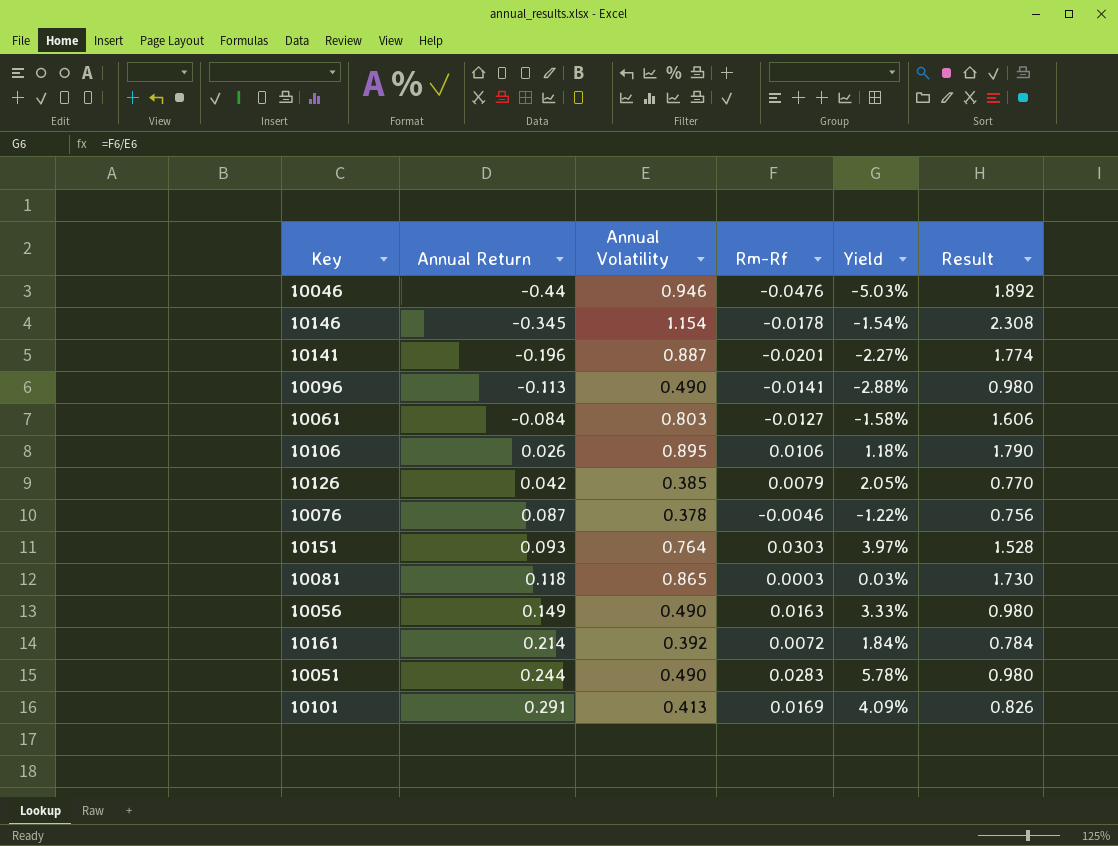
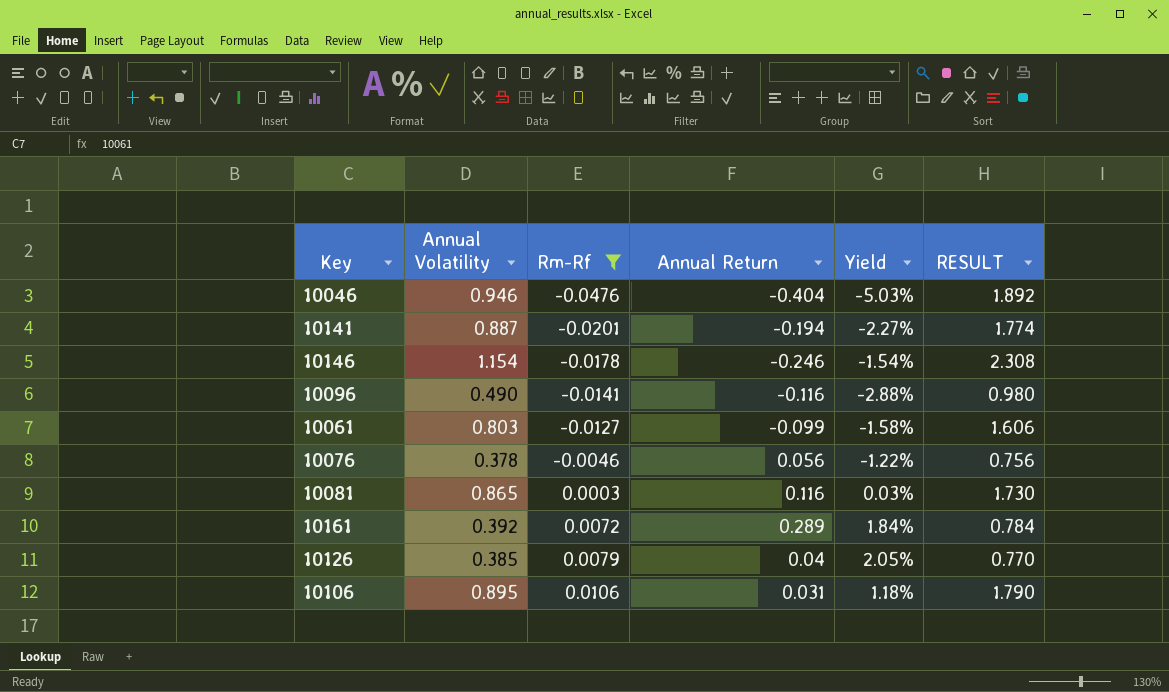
filter: none -> Rm-Rf <= 0.0106
row order: Annual Return ascending -> Rm-Rf ascending
column Annual Return | position: 2 -> 4
column name: Result -> RESULT
10046 | Annual Return: -0.44 -> -0.404
10141 | Annual Return: -0.196 -> -0.194
10146 | Annual Return: -0.345 -> -0.246
10096 | Annual Return: -0.113 -> -0.116
10061 | Annual Return: -0.084 -> -0.099
10076 | Annual Return: 0.087 -> 0.056
10081 | Annual Return: 0.118 -> 0.116
10161 | Annual Return: 0.214 -> 0.289
10126 | Annual Return: 0.042 -> 0.04
10106 | Annual Return: 0.026 -> 0.031

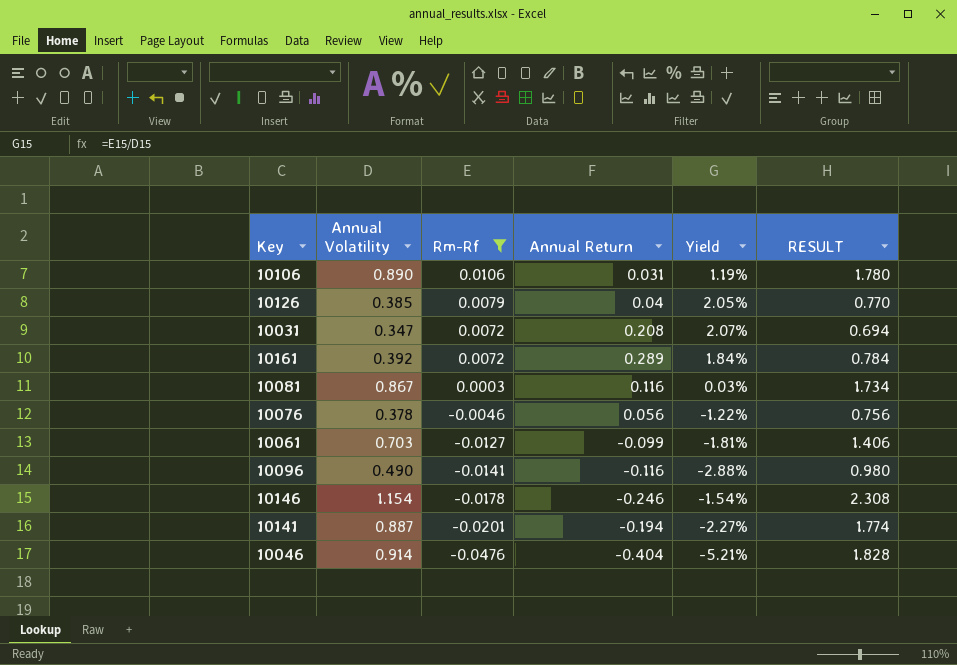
row order: Rm-Rf ascending -> Rm-Rf descending
10106 | Annual Volatility: 0.895 -> 0.890
10106 | Yield: 1.18% -> 1.19%
10106 | RESULT: 1.790 -> 1.780
row 10031: none -> 0.347 | 0.0072 | 0.208 | 2.07% | 0.694
10081 | Annual Volatility: 0.865 -> 0.867
10081 | RESULT: 1.730 -> 1.734
10061 | Annual Volatility: 0.803 -> 0.703
10061 | Yield: -1.58% -> -1.81%
10061 | RESULT: 1.606 -> 1.406
10046 | Annual Volatility: 0.946 -> 0.914
10046 | Yield: -5.03% -> -5.21%
10046 | RESULT: 1.892 -> 1.828

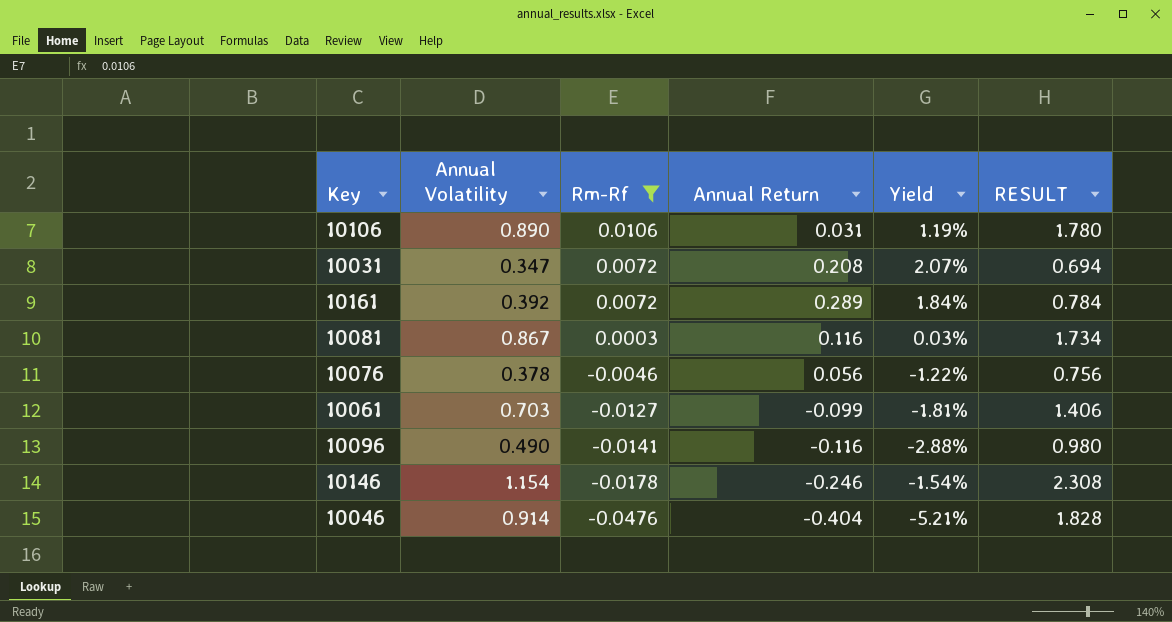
row 10126: 0.385 | 0.0079 | 0.04 | 2.05% | 0.770 -> none
row 10141: 0.887 | -0.0201 | -0.194 | -2.27% | 1.774 -> none

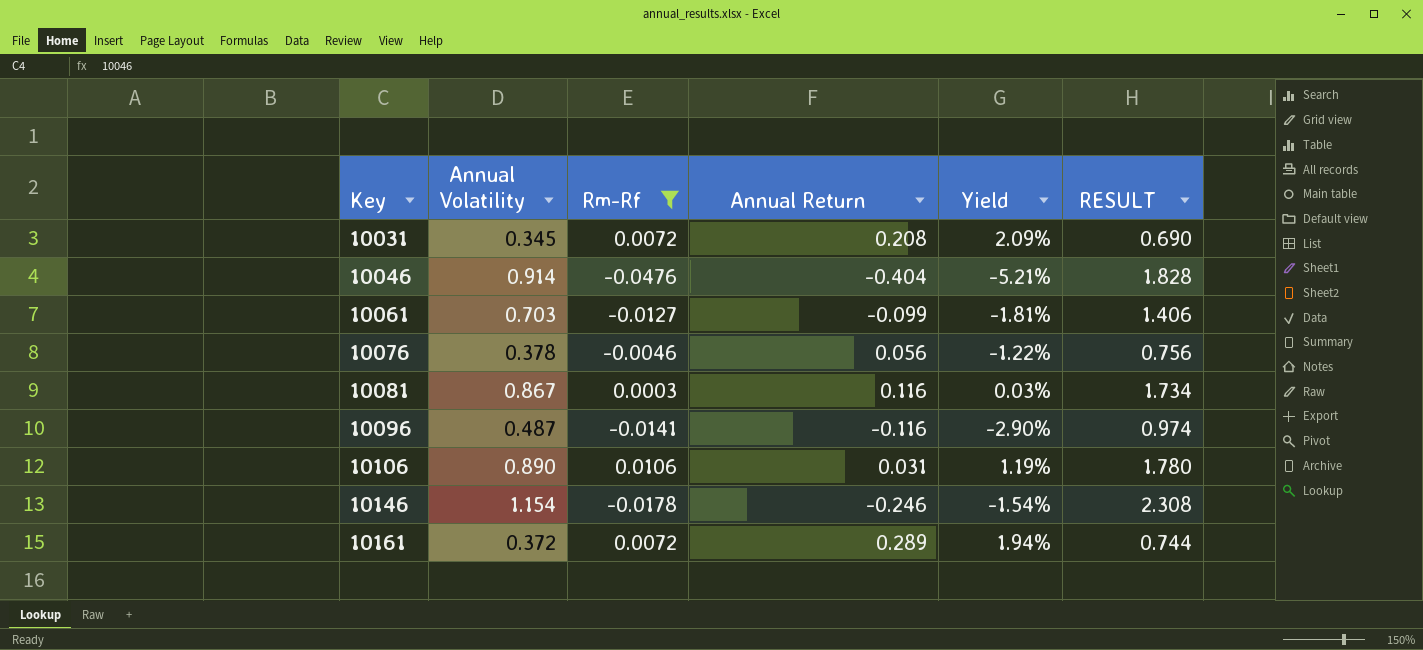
row order: Rm-Rf descending -> Key ascending
10031 | Annual Volatility: 0.347 -> 0.345
10031 | Yield: 2.07% -> 2.09%
10031 | RESULT: 0.694 -> 0.690
10096 | Annual Volatility: 0.490 -> 0.487
10096 | Yield: -2.88% -> -2.90%
10096 | RESULT: 0.980 -> 0.974
10161 | Annual Volatility: 0.392 -> 0.372
10161 | Yield: 1.84% -> 1.94%
10161 | RESULT: 0.784 -> 0.744

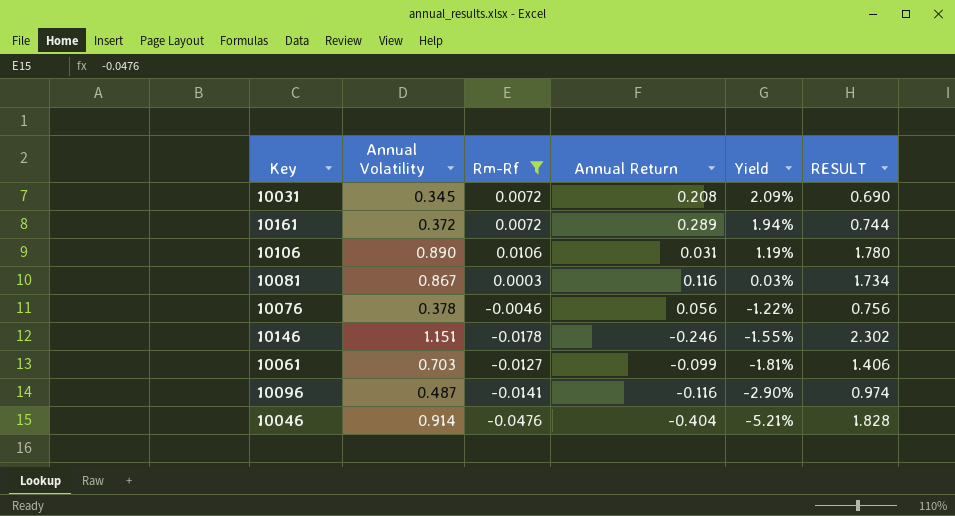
row order: Key ascending -> Yield descending
10146 | Annual Volatility: 1.154 -> 1.151
10146 | Yield: -1.54% -> -1.55%
10146 | RESULT: 2.308 -> 2.302

